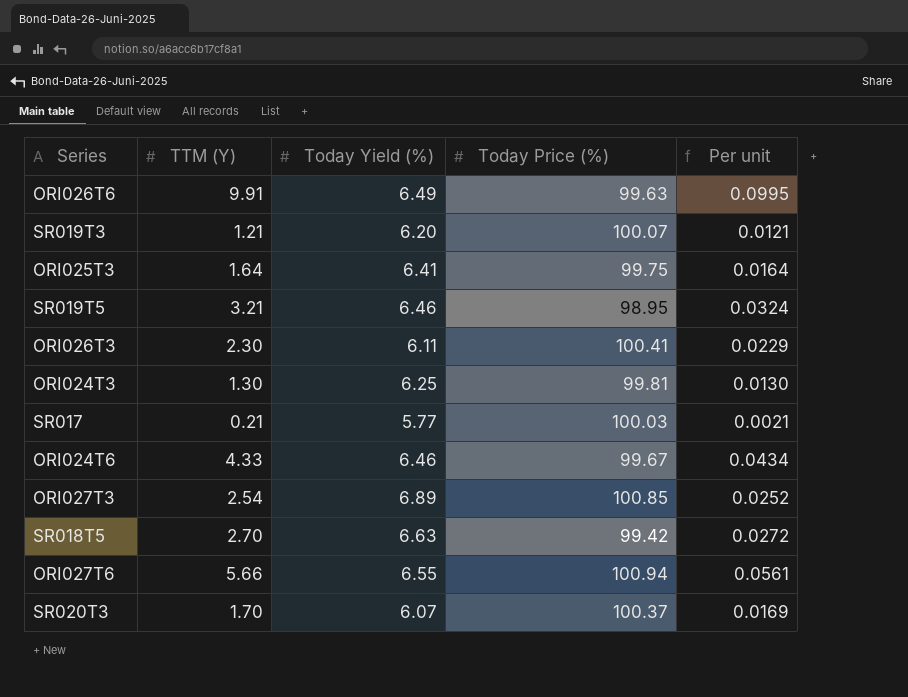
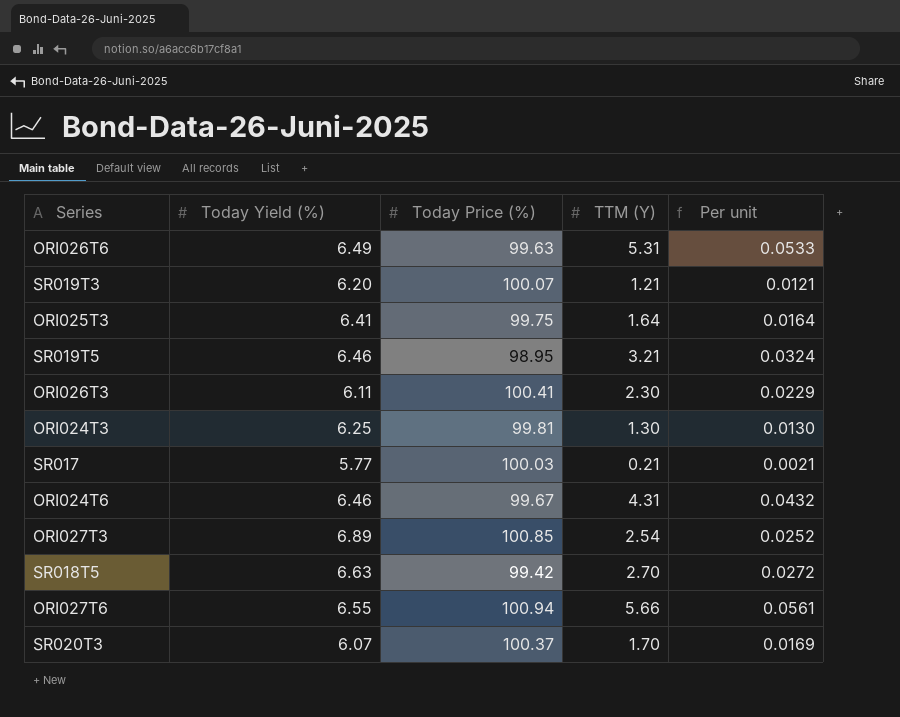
column TTM (Y) | position: 2 -> 4
ORI026T6 | TTM (Y): 9.91 -> 5.31
ORI026T6 | Per unit: 0.0995 -> 0.0533
ORI024T6 | TTM (Y): 4.33 -> 4.31
ORI024T6 | Per unit: 0.0434 -> 0.0432

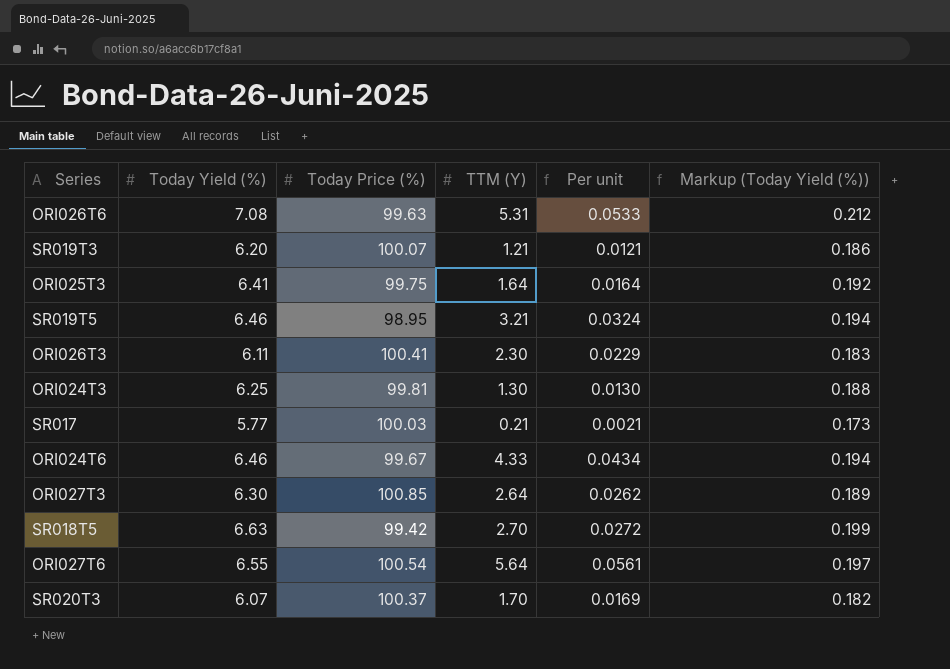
column Markup (Today Yield (%)) | formula: none -> [Today Yield (%)] * 0.03
ORI026T6 | Today Yield (%): 6.49 -> 7.08
ORI024T6 | TTM (Y): 4.31 -> 4.33
ORI024T6 | Per unit: 0.0432 -> 0.0434
ORI027T3 | Today Yield (%): 6.89 -> 6.30
ORI027T3 | TTM (Y): 2.54 -> 2.64
ORI027T3 | Per unit: 0.0252 -> 0.0262
ORI027T6 | Today Price (%): 100.94 -> 100.54
ORI027T6 | TTM (Y): 5.66 -> 5.64

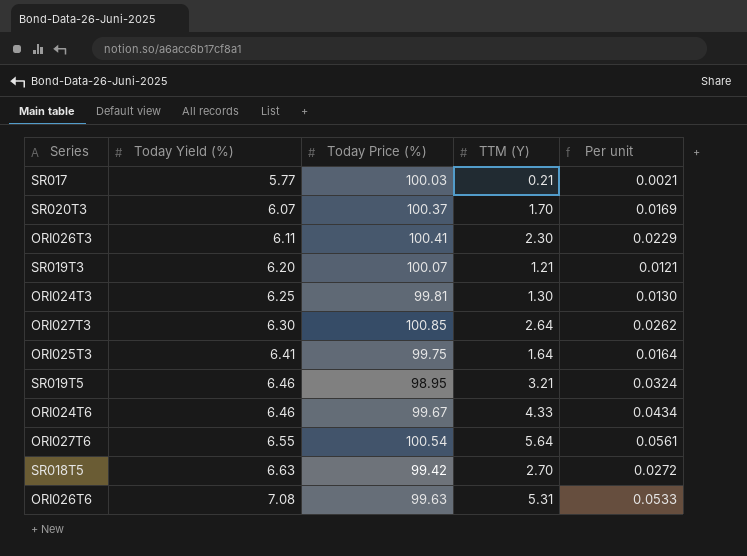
row order: none -> Today Yield (%) ascending
column Markup (Today Yield (%)) | formula: [Today Yield (%)] * 0.03 -> none

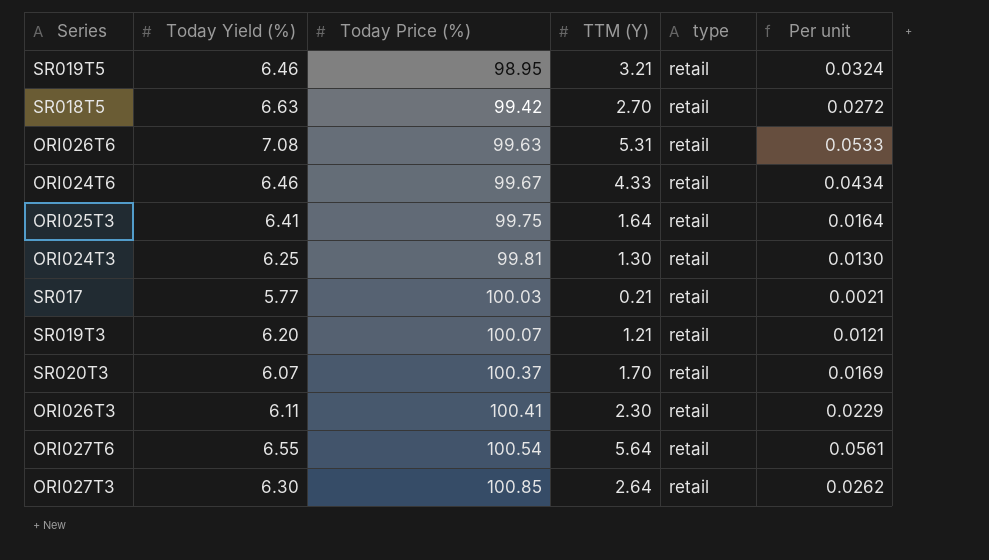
row order: Today Yield (%) ascending -> Today Price (%) ascending
column type | position: none -> 5

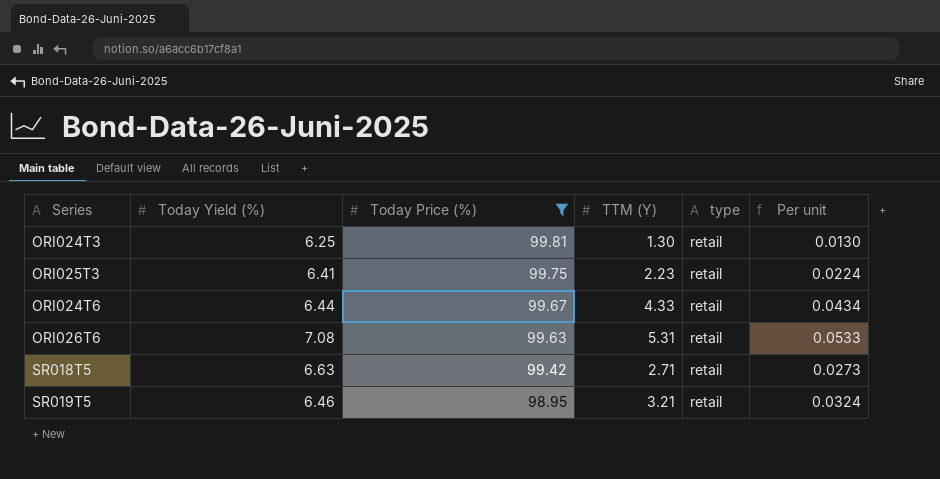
filter: none -> Today Price (%) <= 99.81
row order: Today Price (%) ascending -> Today Price (%) descending
ORI025T3 | TTM (Y): 1.64 -> 2.23
ORI025T3 | Per unit: 0.0164 -> 0.0224
ORI024T6 | Today Yield (%): 6.46 -> 6.44
SR018T5 | TTM (Y): 2.70 -> 2.71
SR018T5 | Per unit: 0.0272 -> 0.0273

